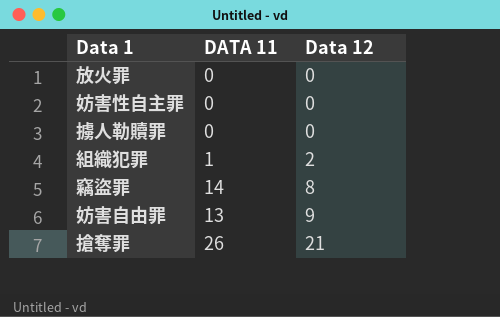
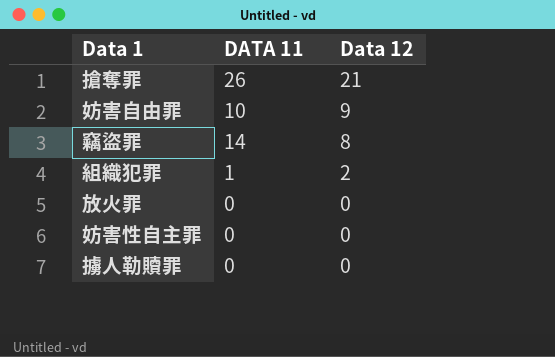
row order: Data 12 ascending -> Data 12 descending
妨害自由罪 | DATA 11: 13 -> 10

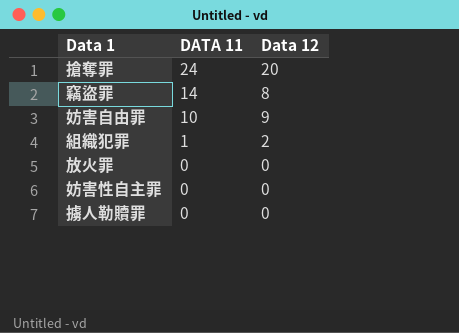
row order: Data 12 descending -> DATA 11 descending
搶奪罪 | DATA 11: 26 -> 24
搶奪罪 | Data 12: 21 -> 20

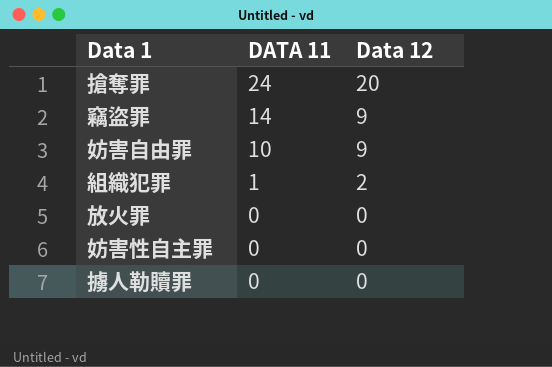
竊盜罪 | Data 12: 8 -> 9

